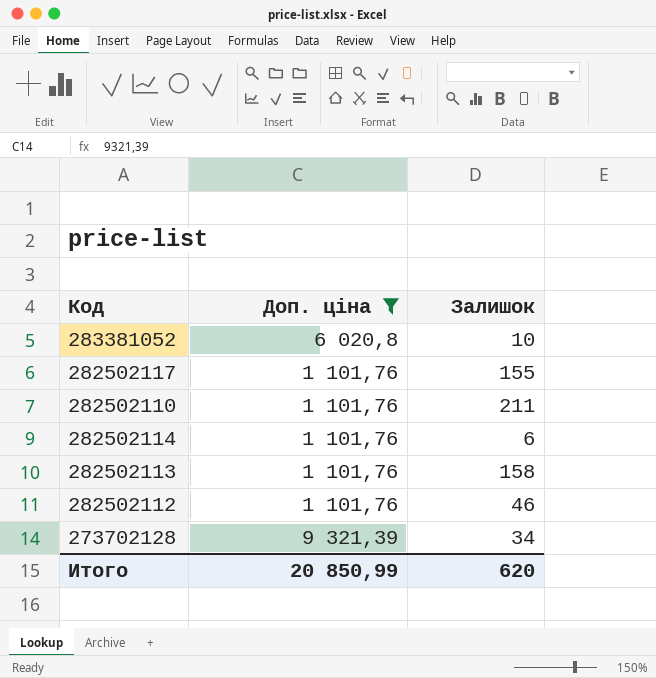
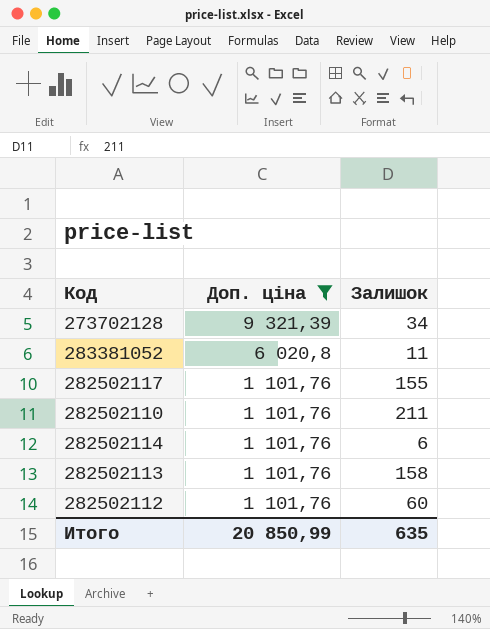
row order: none -> Доп. ціна descending
283381052 | Залишок: 10 -> 11
282502112 | Залишок: 46 -> 60
Итого | Залишок: 620 -> 635

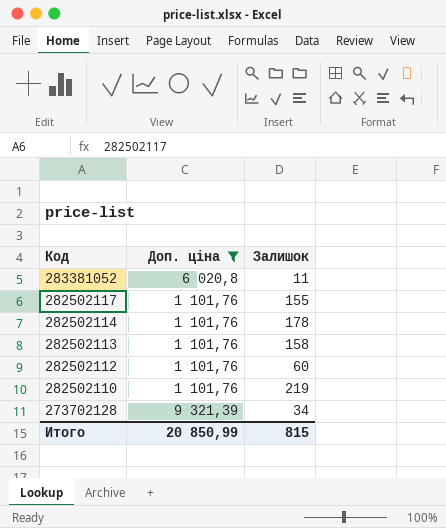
row order: Доп. ціна descending -> Код descending
282502114 | Залишок: 6 -> 178
282502110 | Залишок: 211 -> 219
Итого | Залишок: 635 -> 815

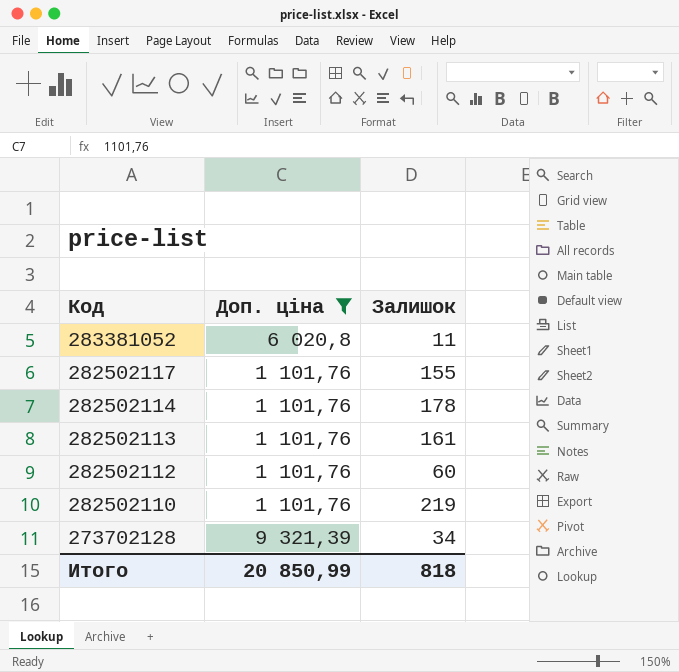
282502113 | Залишок: 158 -> 161
Итого | Залишок: 815 -> 818

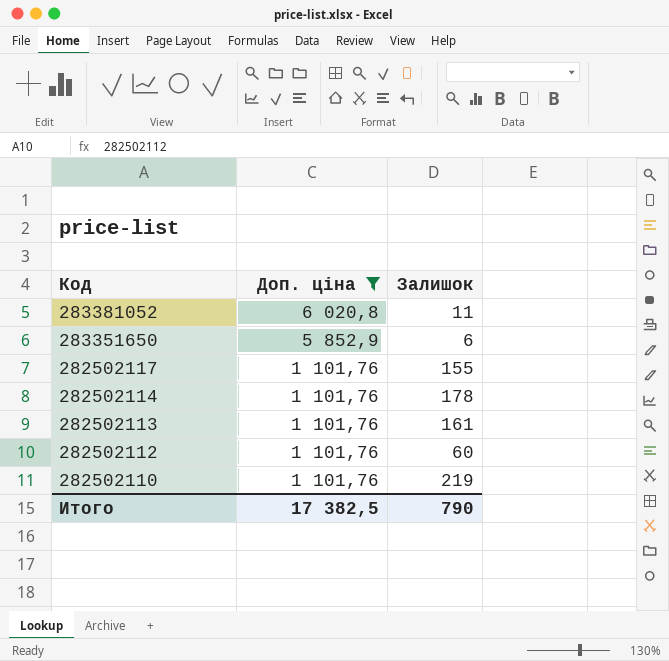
row 273702128: 9 321,39 | 34 -> none
row 283351650: none -> 5 852,9 | 6
Итого | Доп. ціна: 20 850,99 -> 17 382,5
Итого | Залишок: 818 -> 790

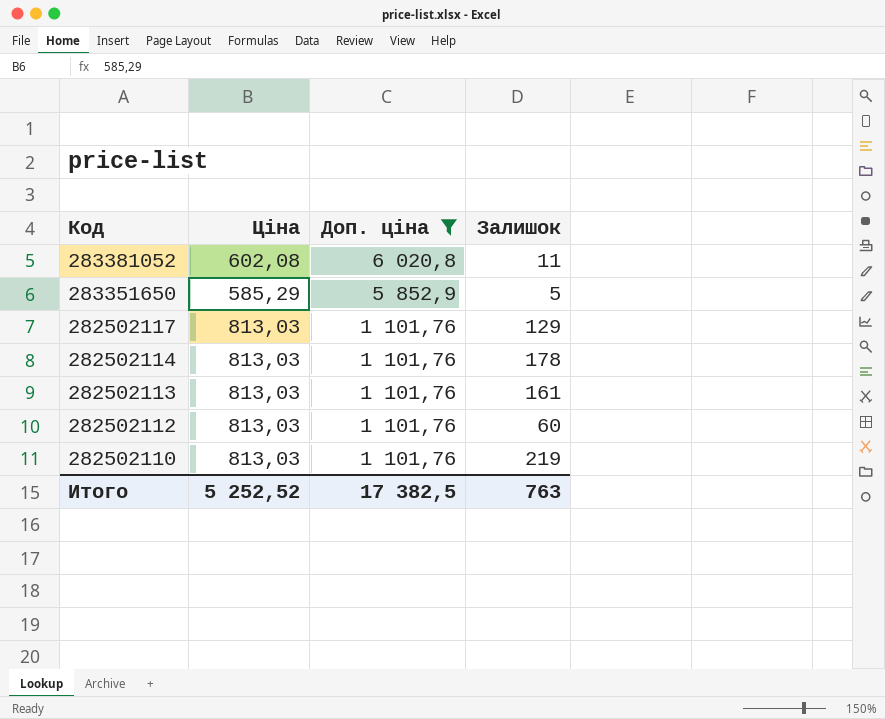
column Ціна | position: none -> 2
283351650 | Залишок: 6 -> 5
282502117 | Залишок: 155 -> 129
Итого | Залишок: 790 -> 763

